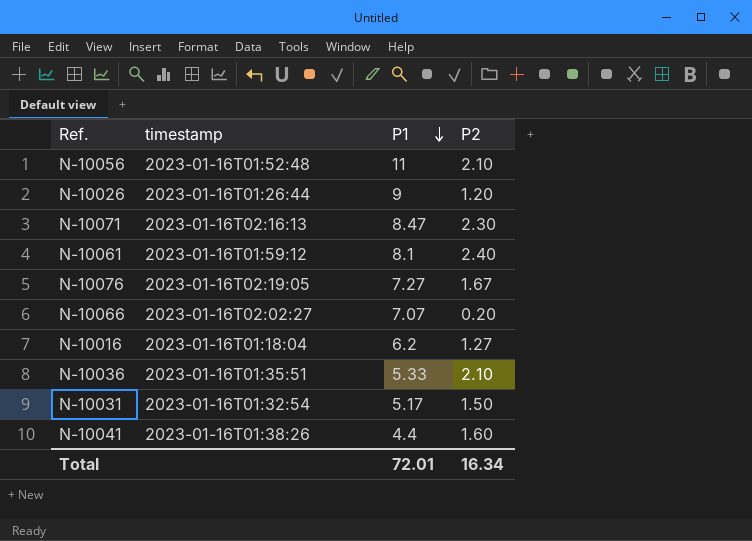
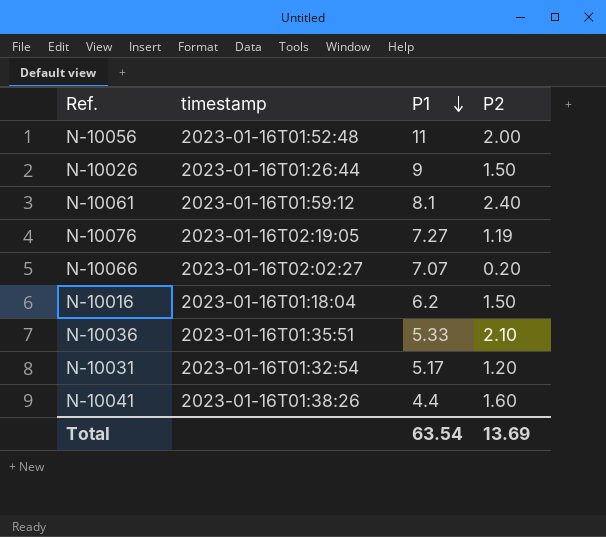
row N-10071: 2023-01-16T02:16:13 | 8.47 | 2.30 -> none
N-10056 | P2: 2.10 -> 2.00
N-10026 | P2: 1.20 -> 1.50
N-10076 | P2: 1.67 -> 1.19
N-10016 | P2: 1.27 -> 1.50
N-10031 | P2: 1.50 -> 1.20
Total | P1: 72.01 -> 63.54
Total | P2: 16.34 -> 13.69

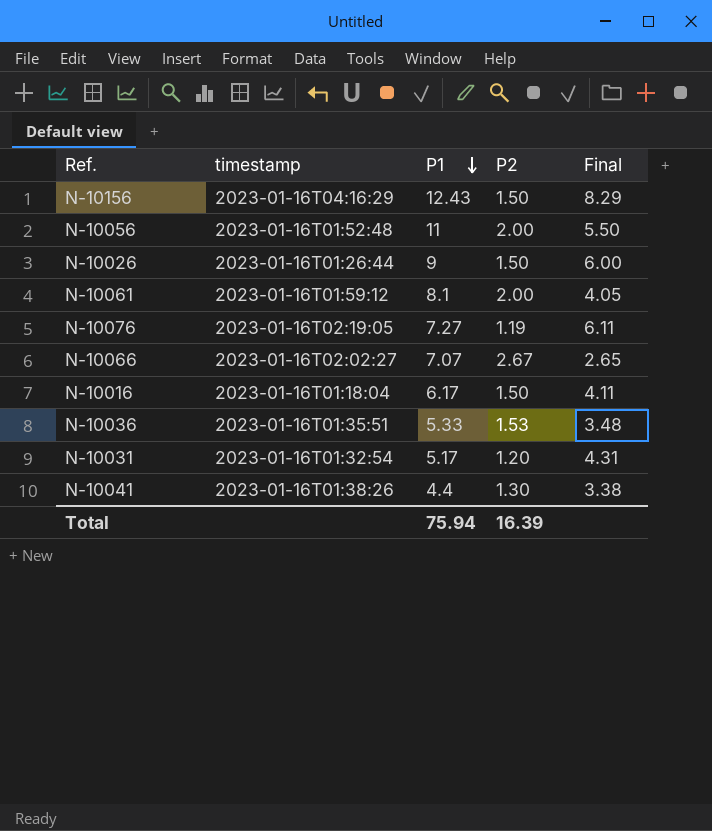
column Final | formula: none -> [P1] / [P2]
row N-10156: none -> 2023-01-16T04:16:29 | 12.43 | 1.50 | 8.29
N-10061 | P2: 2.40 -> 2.00
N-10066 | P2: 0.20 -> 2.67
N-10016 | P1: 6.2 -> 6.17
N-10036 | P2: 2.10 -> 1.53
N-10041 | P2: 1.60 -> 1.30
Total | P1: 63.54 -> 75.94
Total | P2: 13.69 -> 16.39

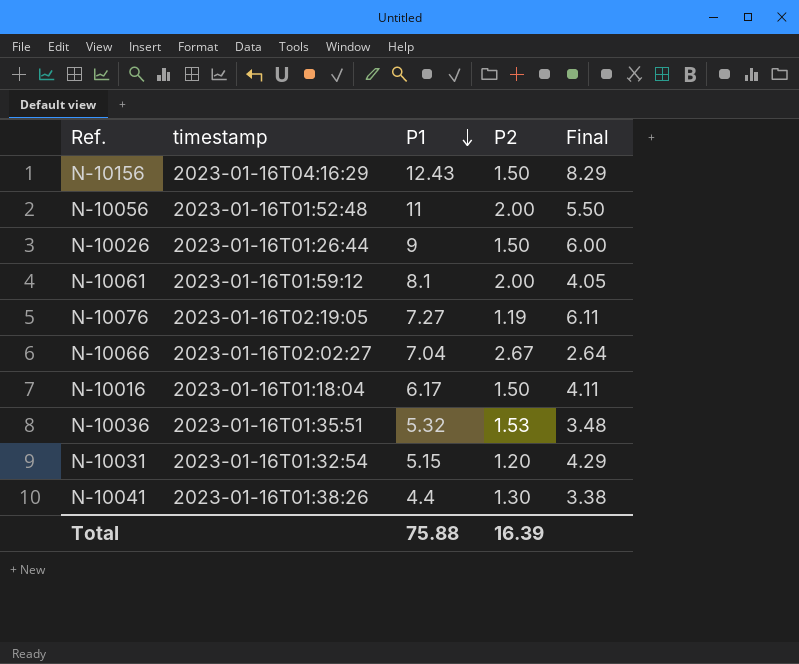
N-10066 | P1: 7.07 -> 7.04
N-10066 | Final: 2.65 -> 2.64
N-10036 | P1: 5.33 -> 5.32
N-10031 | P1: 5.17 -> 5.15
N-10031 | Final: 4.31 -> 4.29
Total | P1: 75.94 -> 75.88

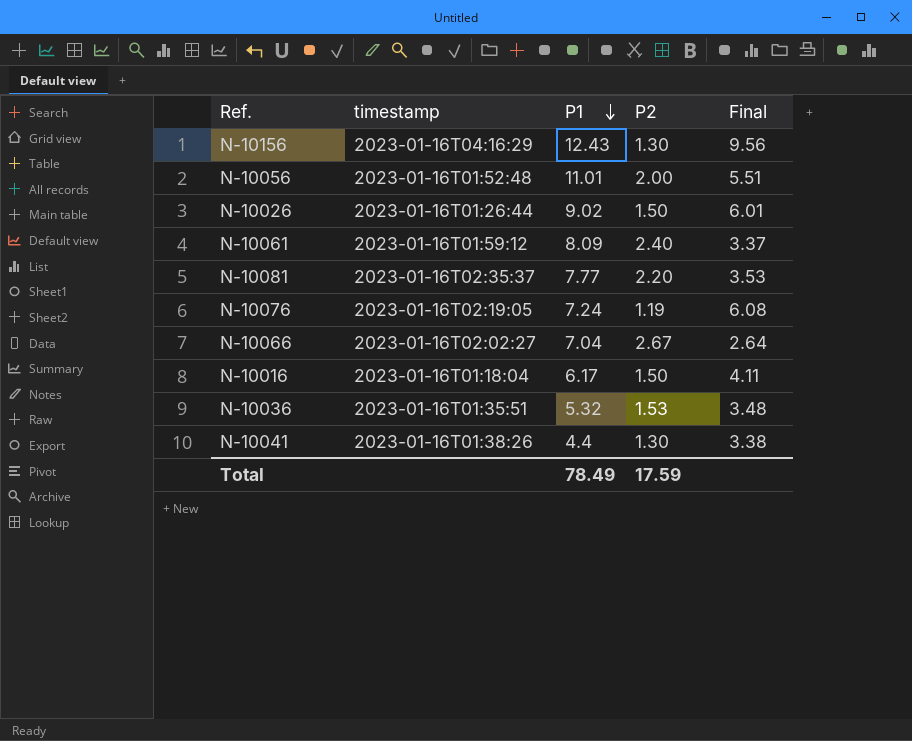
row N-10031: 2023-01-16T01:32:54 | 5.15 | 1.20 | 4.29 -> none
N-10156 | P2: 1.50 -> 1.30
N-10156 | Final: 8.29 -> 9.56
N-10056 | P1: 11 -> 11.01
N-10056 | Final: 5.50 -> 5.51
N-10026 | P1: 9 -> 9.02
N-10026 | Final: 6.00 -> 6.01
N-10061 | P1: 8.1 -> 8.09
N-10061 | P2: 2.00 -> 2.40
N-10061 | Final: 4.05 -> 3.37
row N-10081: none -> 2023-01-16T02:35:37 | 7.77 | 2.20 | 3.53
N-10076 | P1: 7.27 -> 7.24
N-10076 | Final: 6.11 -> 6.08
Total | P1: 75.88 -> 78.49
Total | P2: 16.39 -> 17.59

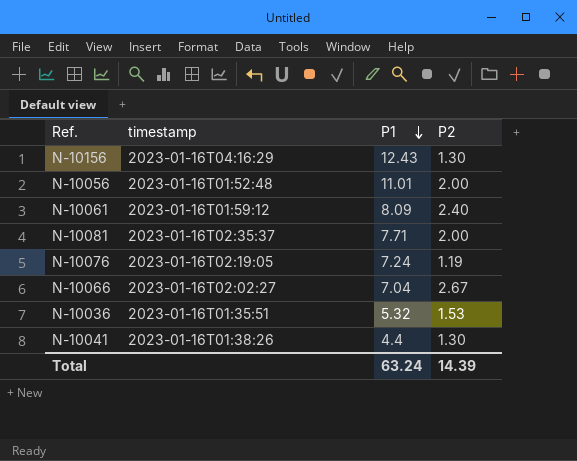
column Final | formula: [P1] / [P2] -> none
row N-10026: 2023-01-16T01:26:44 | 9.02 | 1.50 | 6.01 -> none
row N-10016: 2023-01-16T01:18:04 | 6.17 | 1.50 | 4.11 -> none
N-10081 | P1: 7.77 -> 7.71
N-10081 | P2: 2.20 -> 2.00
Total | P1: 78.49 -> 63.24
Total | P2: 17.59 -> 14.39

